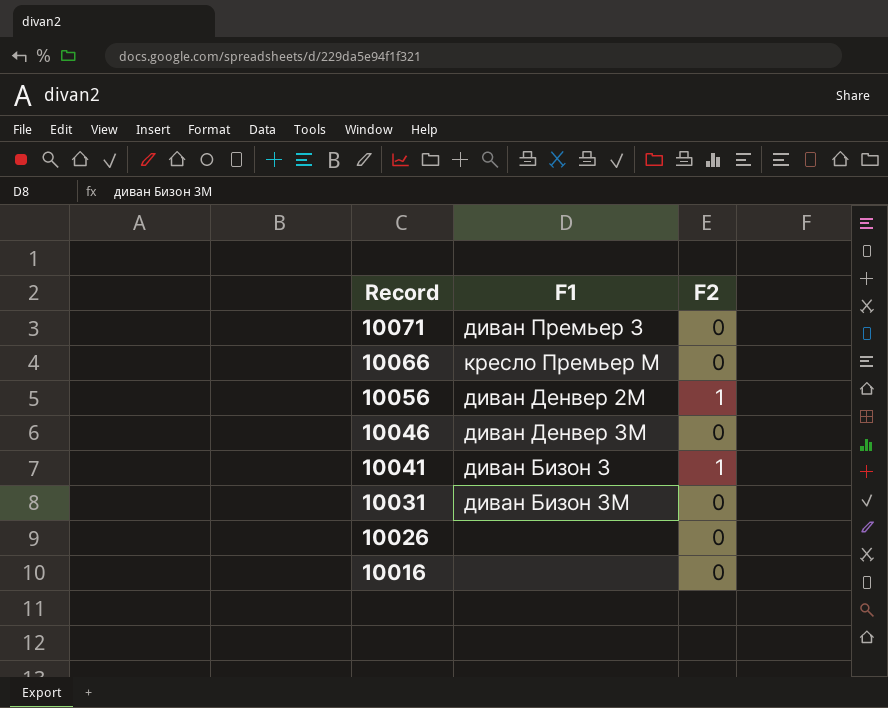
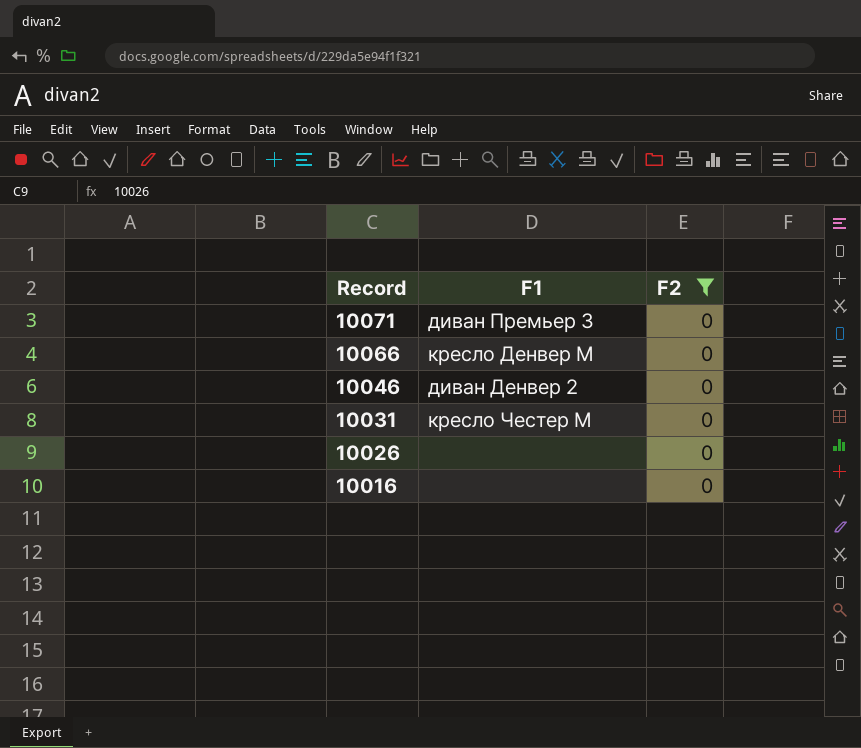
filter: none -> F2 = 0
10066 | F1: кресло Премьер М -> кресло Денвер М
10046 | F1: диван Денвер 3М -> диван Денвер 2
10031 | F1: диван Бизон 3М -> кресло Честер М

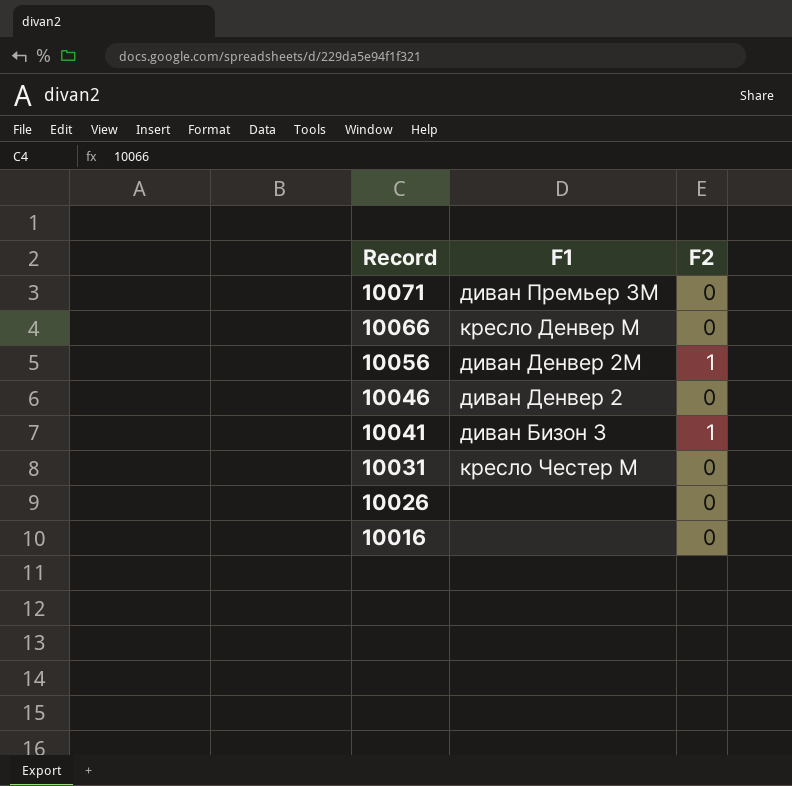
filter: F2 = 0 -> none
10071 | F1: диван Премьер 3 -> диван Премьер 3М

